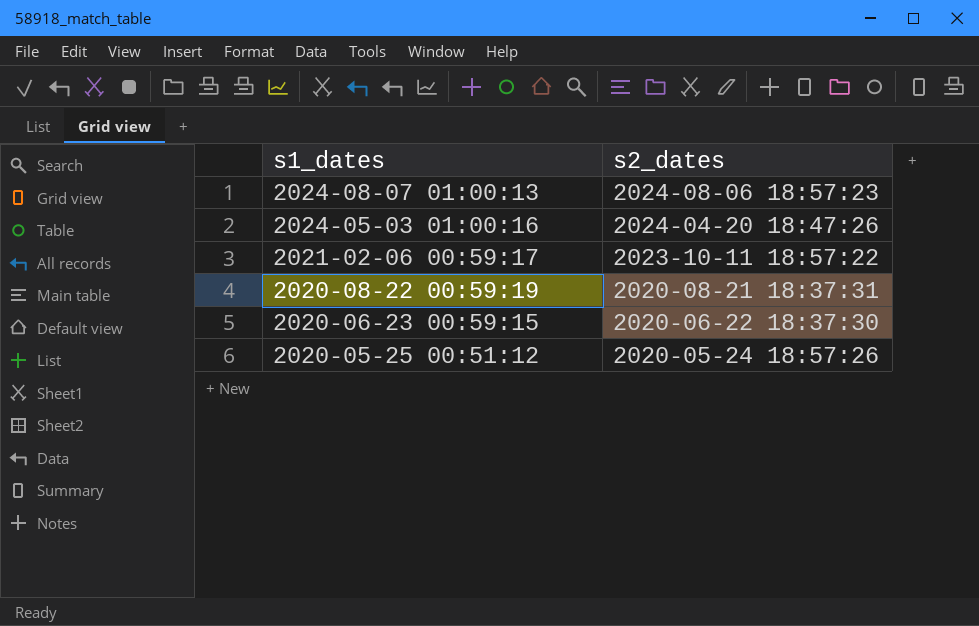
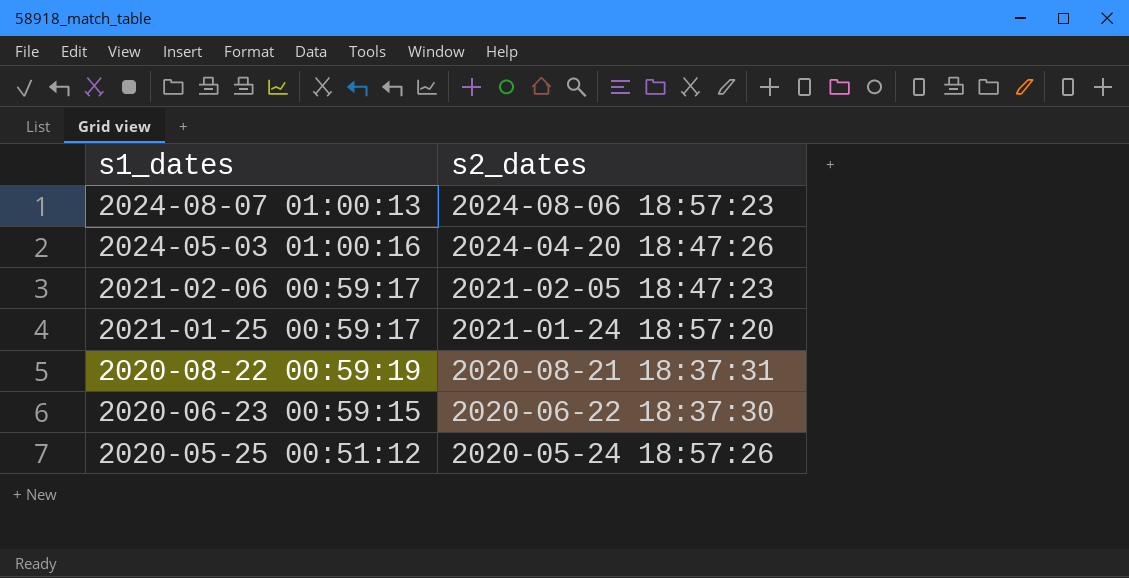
2021-02-06 00:59:17 | s2_dates: 2023-10-11 18:57:22 -> 2021-02-05 18:47:23
row 2021-01-25 00:59:17: none -> 2021-01-24 18:57:20

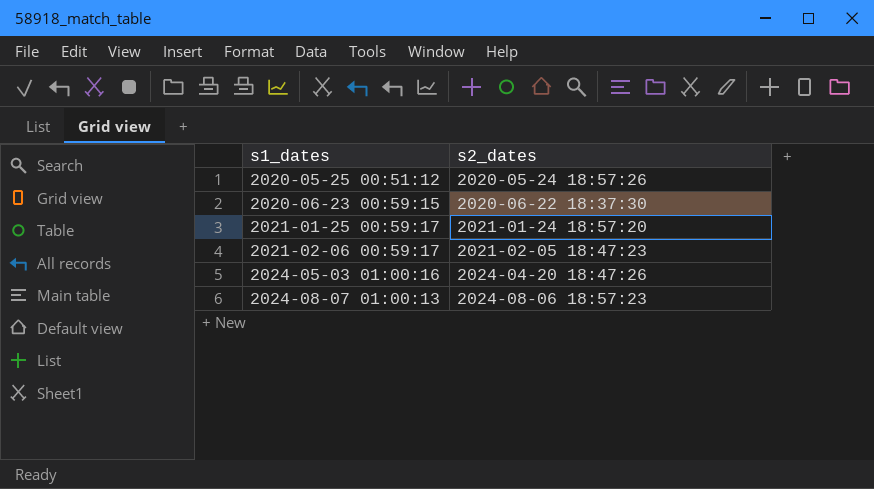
row order: s1_dates descending -> s1_dates ascending
row 2020-08-22 00:59:19: 2020-08-21 18:37:31 -> none

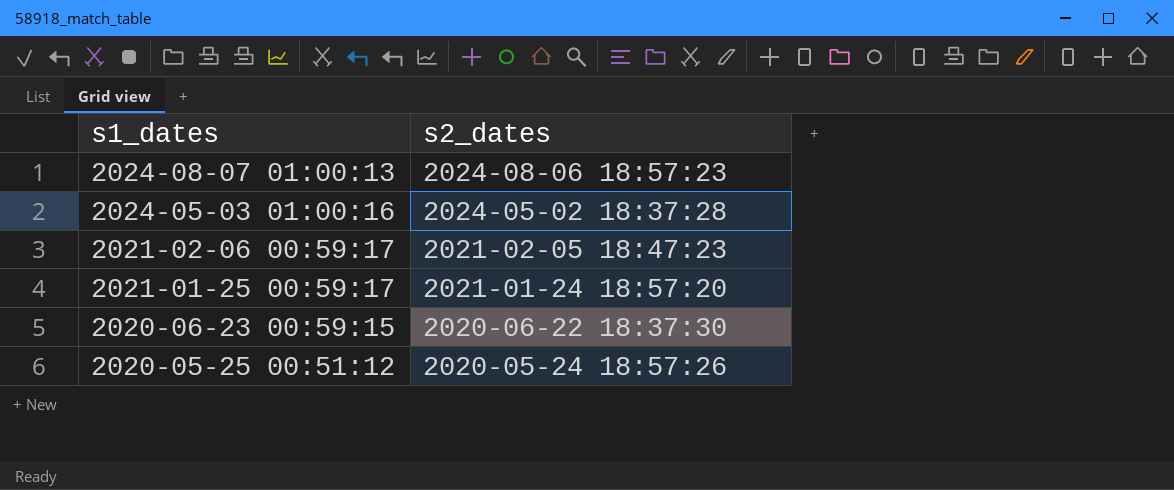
row order: s1_dates ascending -> s1_dates descending
2024-05-03 01:00:16 | s2_dates: 2024-04-20 18:47:26 -> 2024-05-02 18:37:28

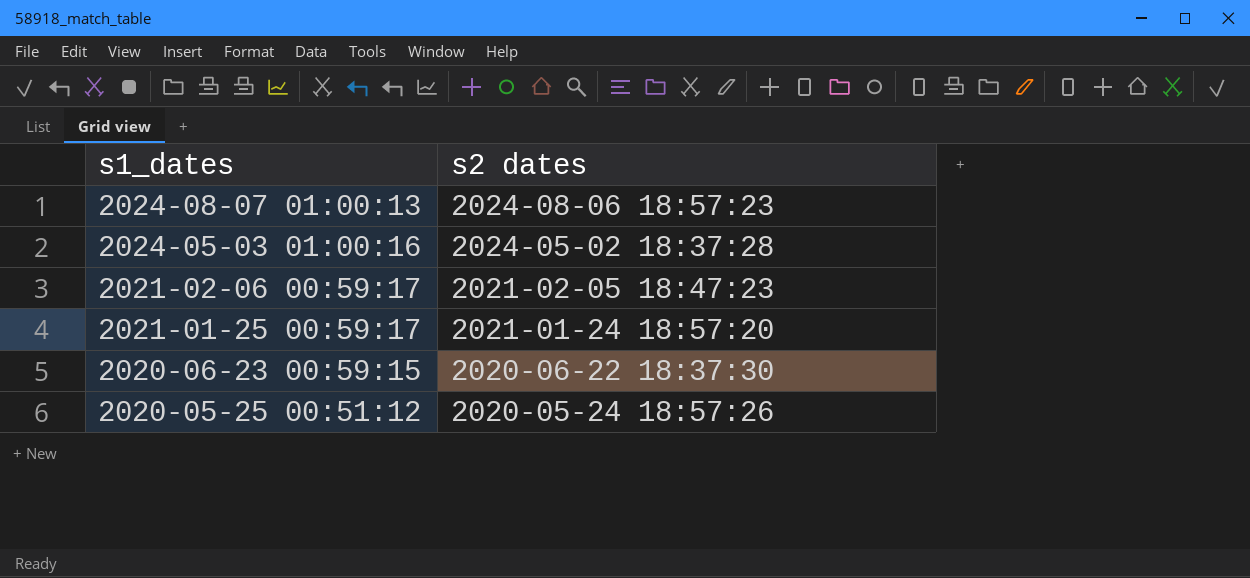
column name: s2_dates -> s2 dates

